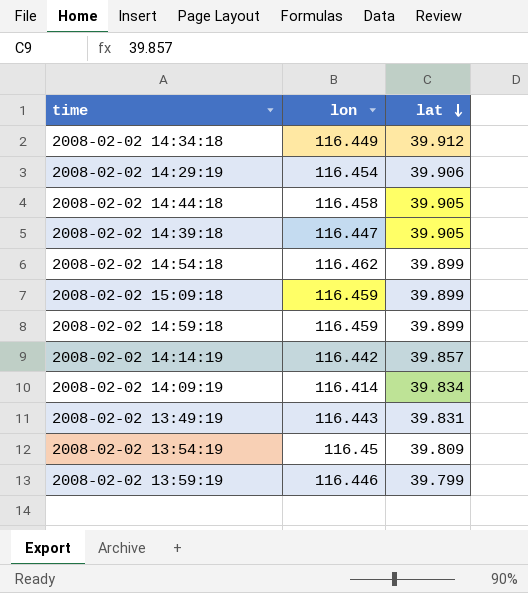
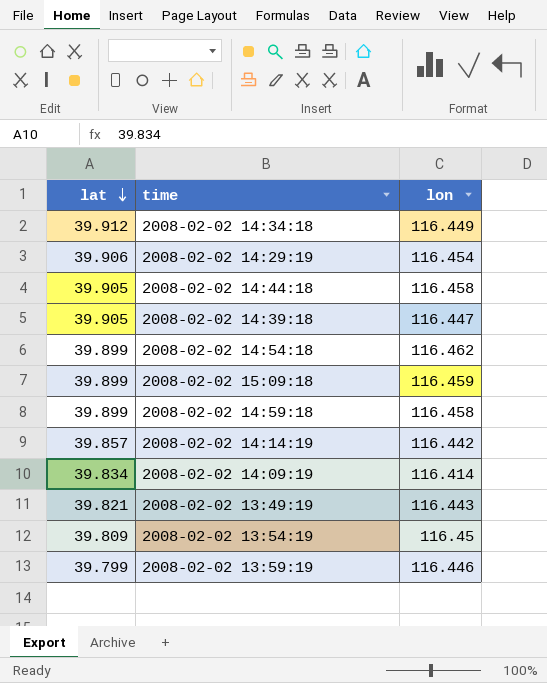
column lat | position: 3 -> 1
2008-02-02 14:59:18 | lon: 116.459 -> 116.458
2008-02-02 13:49:19 | lat: 39.831 -> 39.821

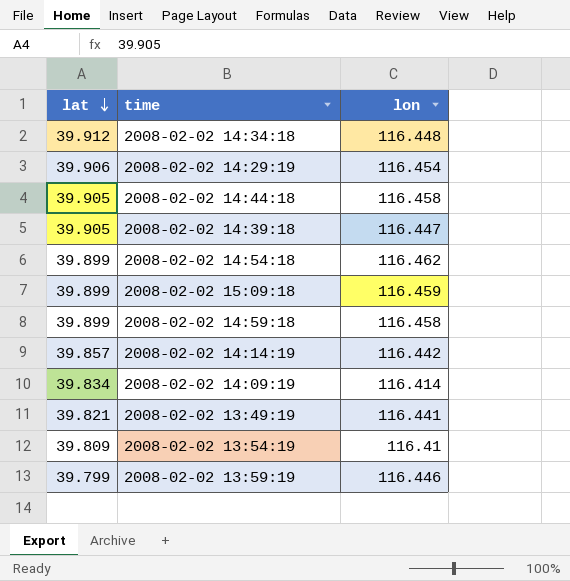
2008-02-02 14:34:18 | lon: 116.449 -> 116.448
2008-02-02 13:49:19 | lon: 116.443 -> 116.441
2008-02-02 13:54:19 | lon: 116.45 -> 116.41

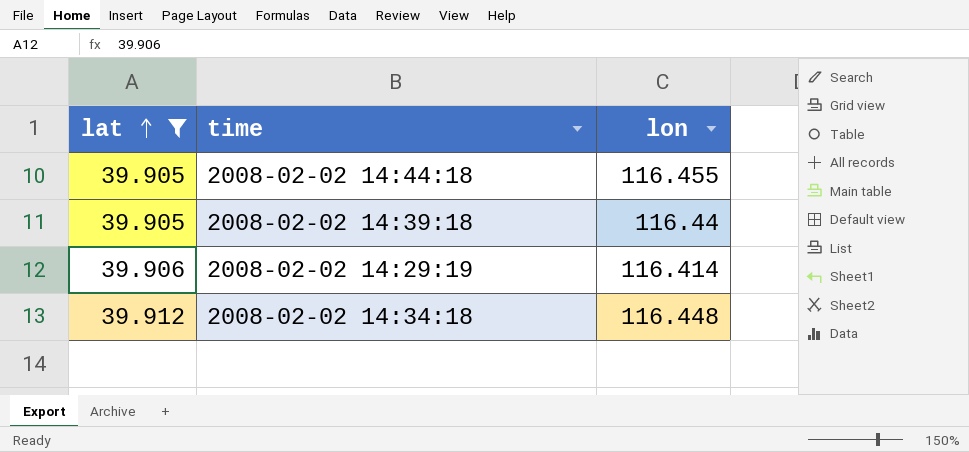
filter: none -> lat >= 39.905
row order: lat descending -> lat ascending
2008-02-02 14:44:18 | lon: 116.458 -> 116.455
2008-02-02 14:39:18 | lon: 116.447 -> 116.44
2008-02-02 14:29:19 | lon: 116.454 -> 116.414

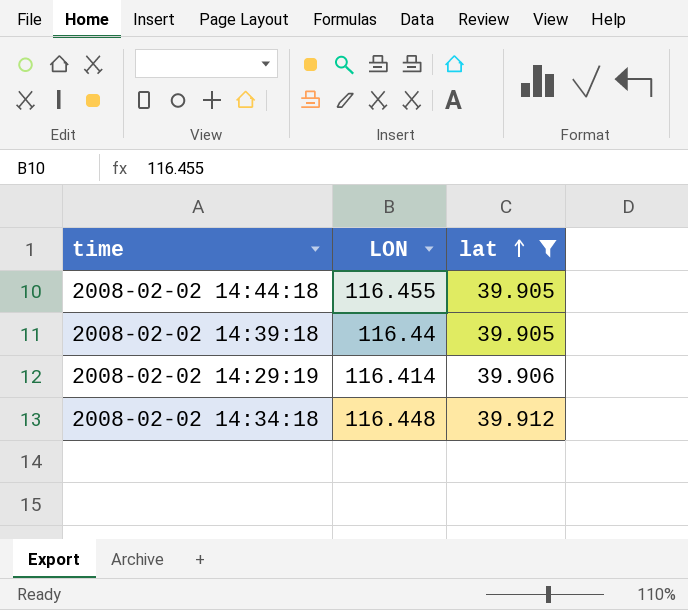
column name: lon -> LON
column lat | position: 1 -> 3

